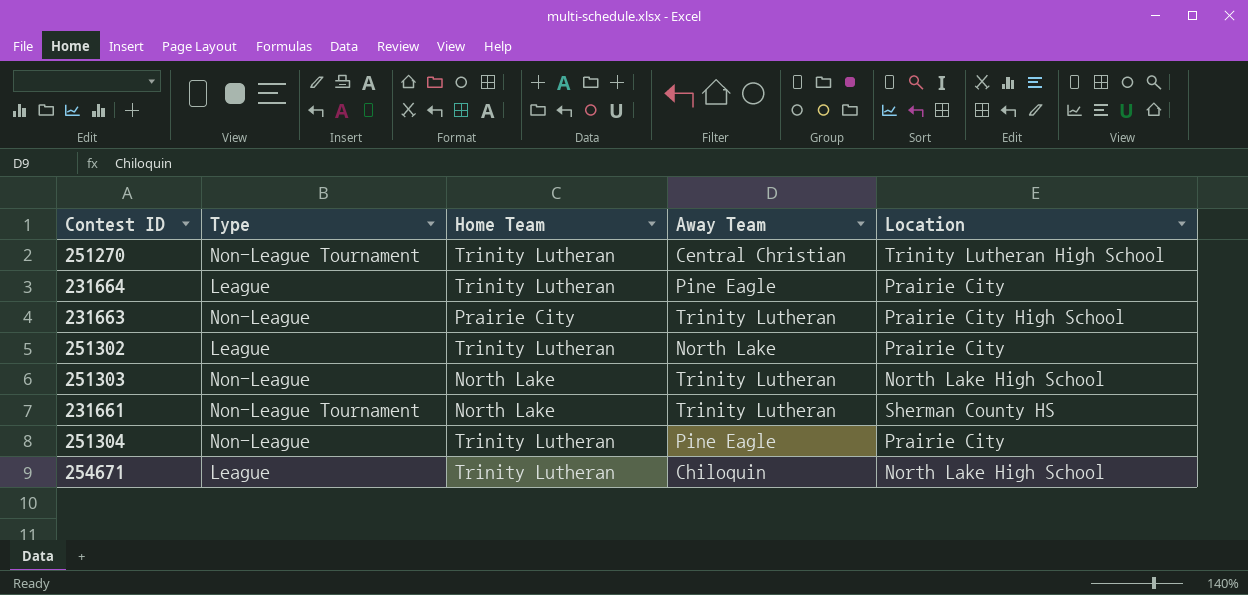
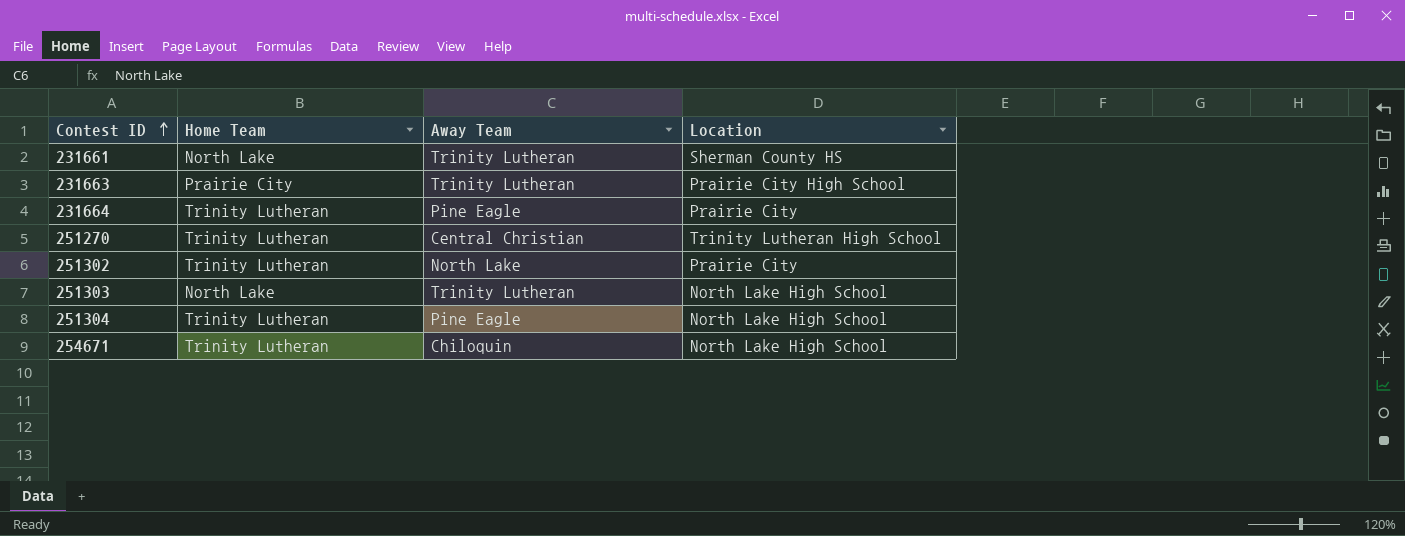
row order: none -> Contest ID ascending
column Type | position: 2 -> none
251304 | Location: Prairie City -> North Lake High School

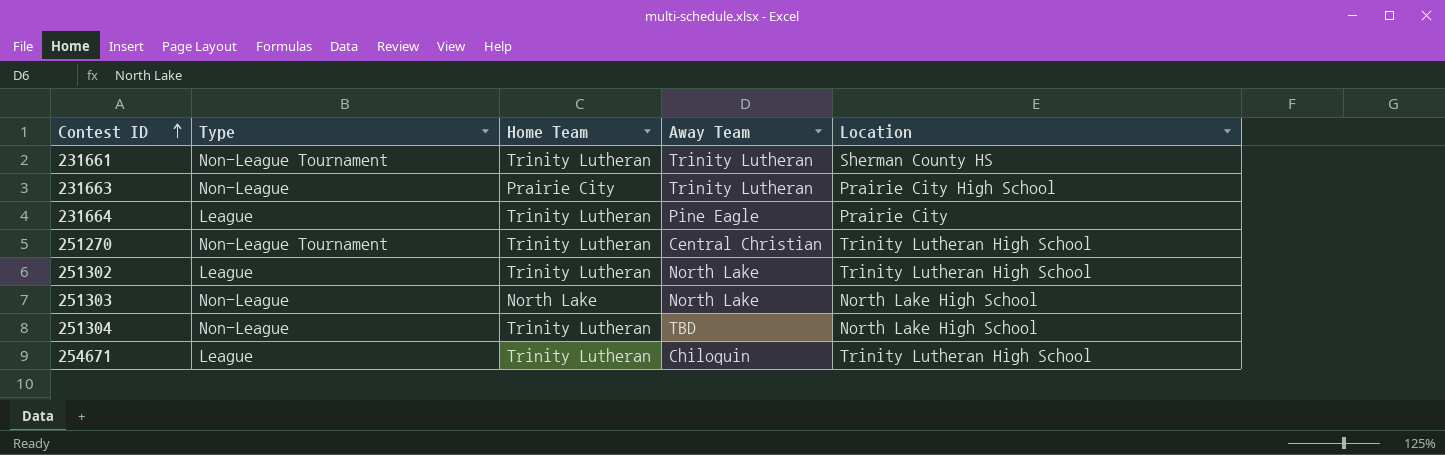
column Type | position: none -> 2
231661 | Home Team: North Lake -> Trinity Lutheran
251302 | Location: Prairie City -> Trinity Lutheran High School
251303 | Away Team: Trinity Lutheran -> North Lake
251304 | Away Team: Pine Eagle -> TBD
254671 | Location: North Lake High School -> Trinity Lutheran High School

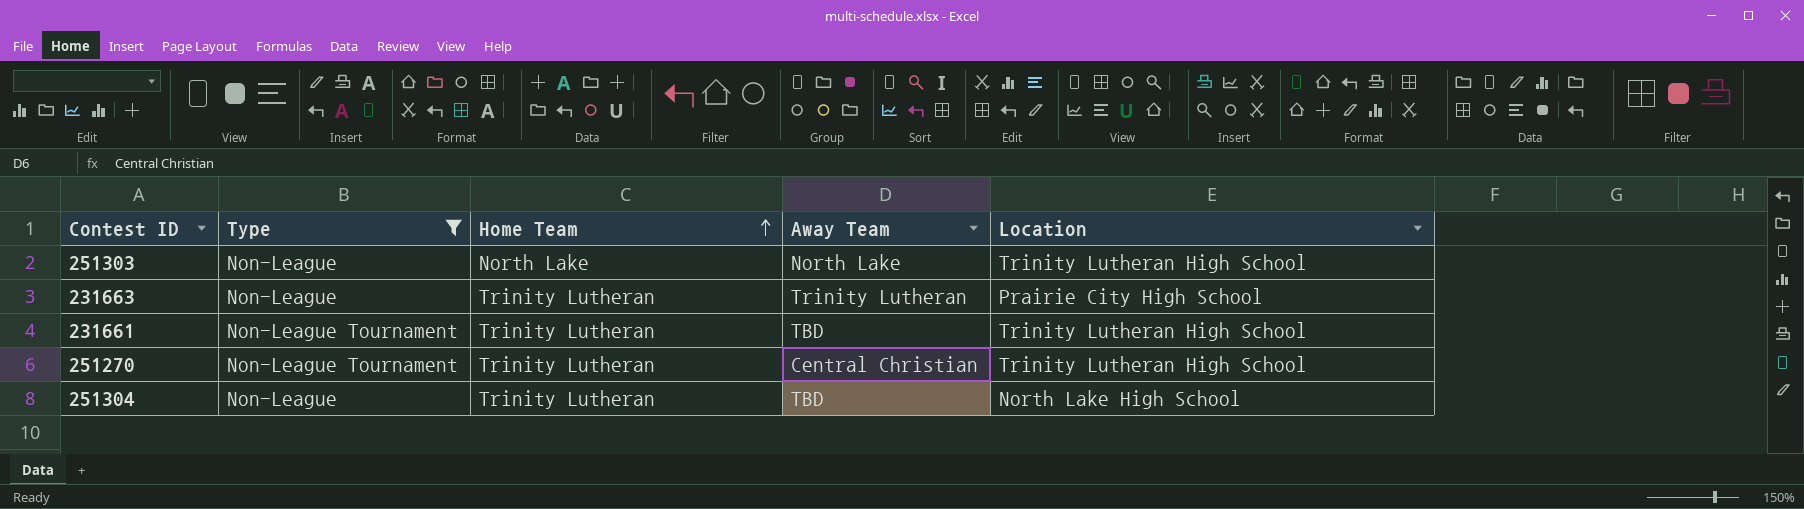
filter: none -> Type != League
row order: Contest ID ascending -> Home Team ascending
251303 | Location: North Lake High School -> Trinity Lutheran High School
231663 | Home Team: Prairie City -> Trinity Lutheran
231661 | Away Team: Trinity Lutheran -> TBD
231661 | Location: Sherman County HS -> Trinity Lutheran High School

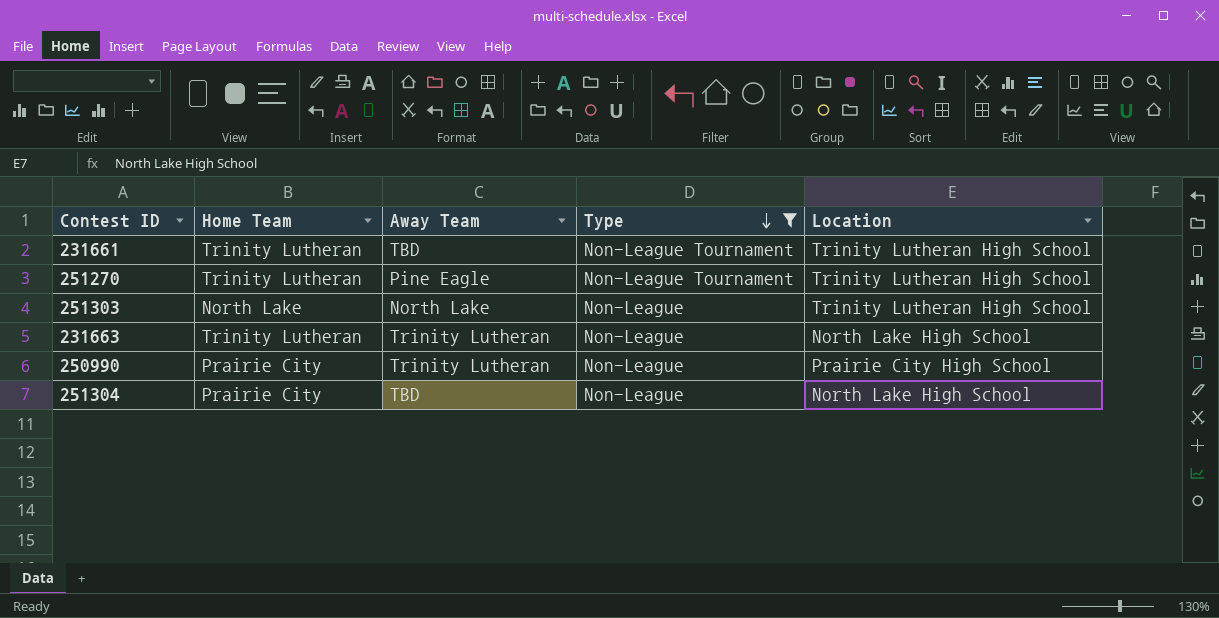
row order: Home Team ascending -> Type descending
column Type | position: 2 -> 4
251270 | Away Team: Central Christian -> Pine Eagle
231663 | Location: Prairie City High School -> North Lake High School
row 250990: none -> Prairie City | Trinity Lutheran | Non-League | Prairie City High School
251304 | Home Team: Trinity Lutheran -> Prairie City

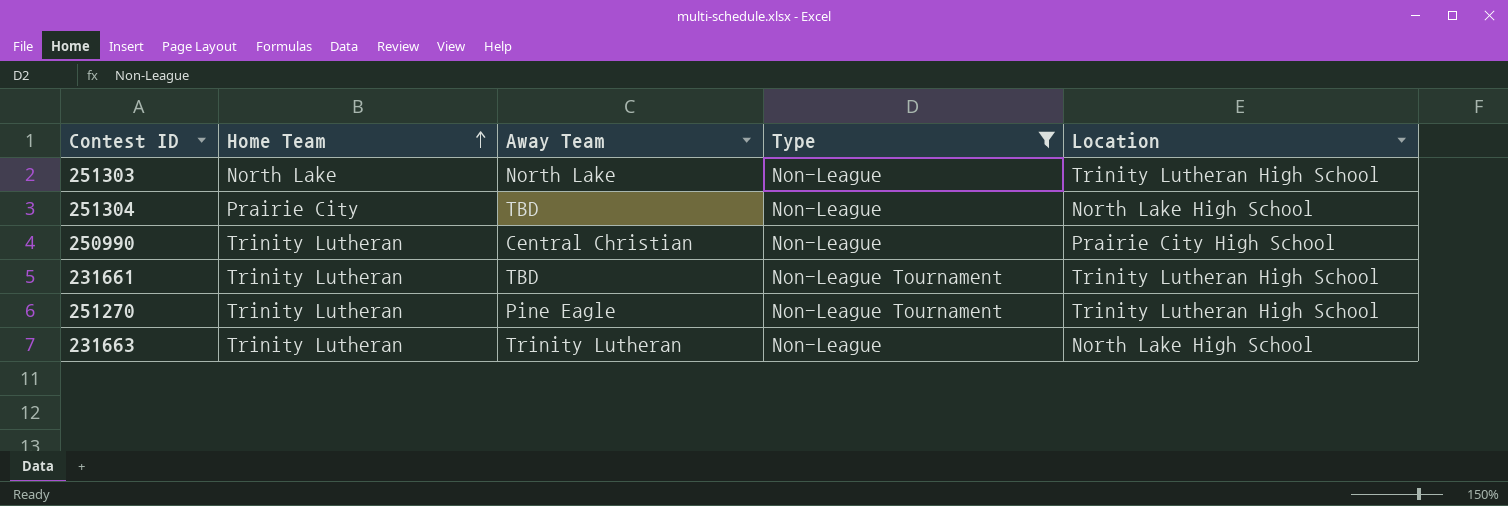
row order: Type descending -> Home Team ascending
250990 | Home Team: Prairie City -> Trinity Lutheran
250990 | Away Team: Trinity Lutheran -> Central Christian

